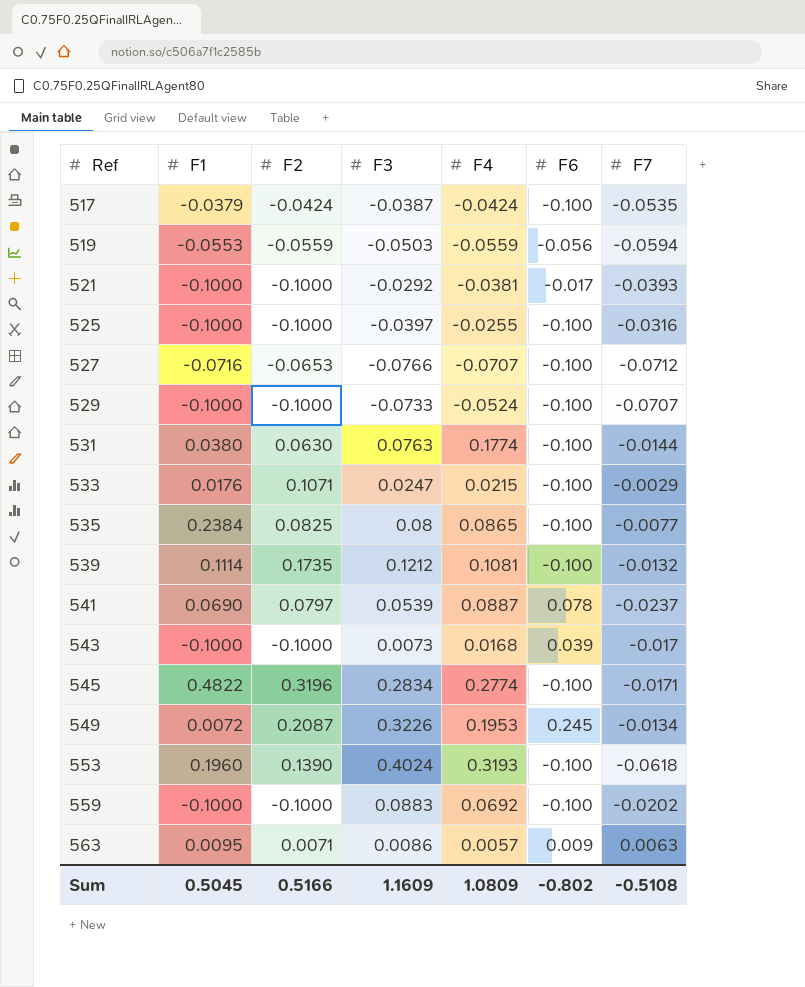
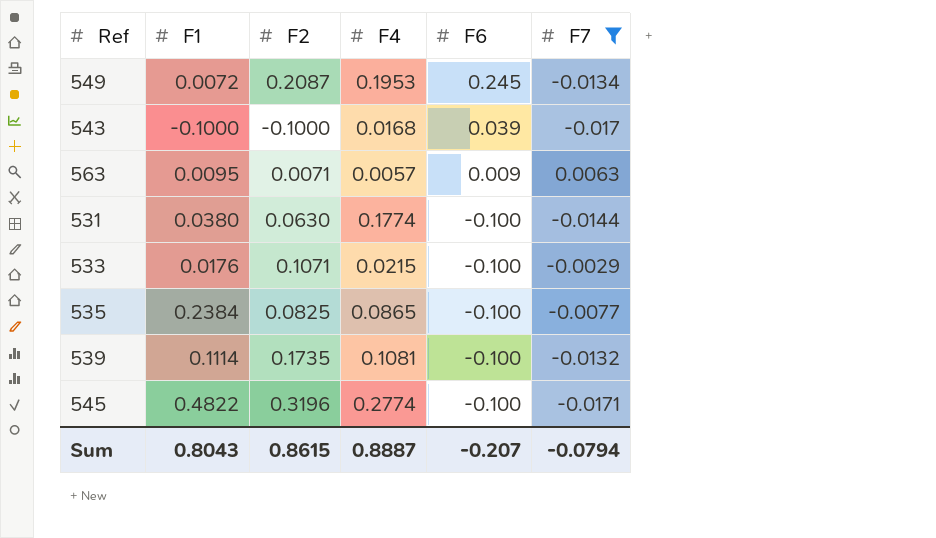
filter: none -> F7 >= -0.0171
row order: Ref ascending -> F6 descending
column F3 | position: 4 -> none
Sum | F1: 0.5045 -> 0.8043
Sum | F2: 0.5166 -> 0.8615
Sum | F4: 1.0809 -> 0.8887
Sum | F6: -0.802 -> -0.207
Sum | F7: -0.5108 -> -0.0794

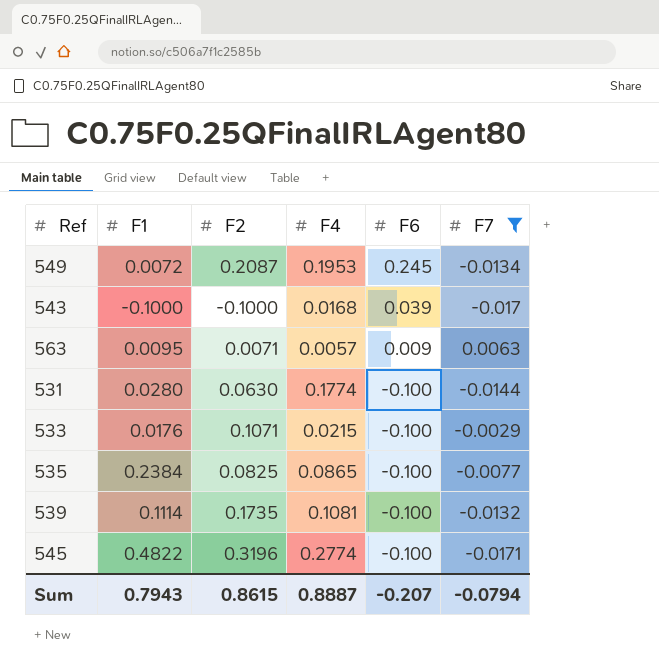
531 | F1: 0.0380 -> 0.0280
Sum | F1: 0.8043 -> 0.7943

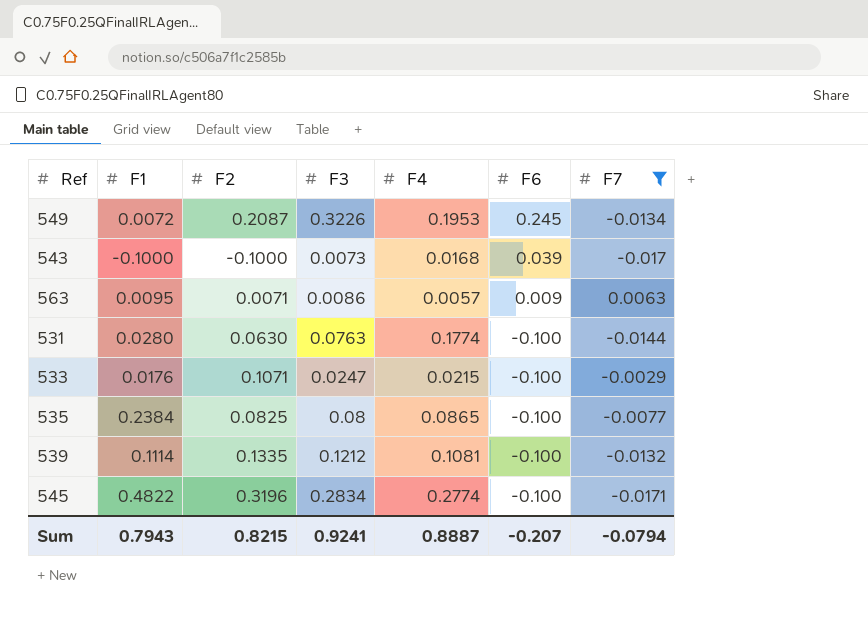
column F3 | position: none -> 4
539 | F2: 0.1735 -> 0.1335
Sum | F2: 0.8615 -> 0.8215

